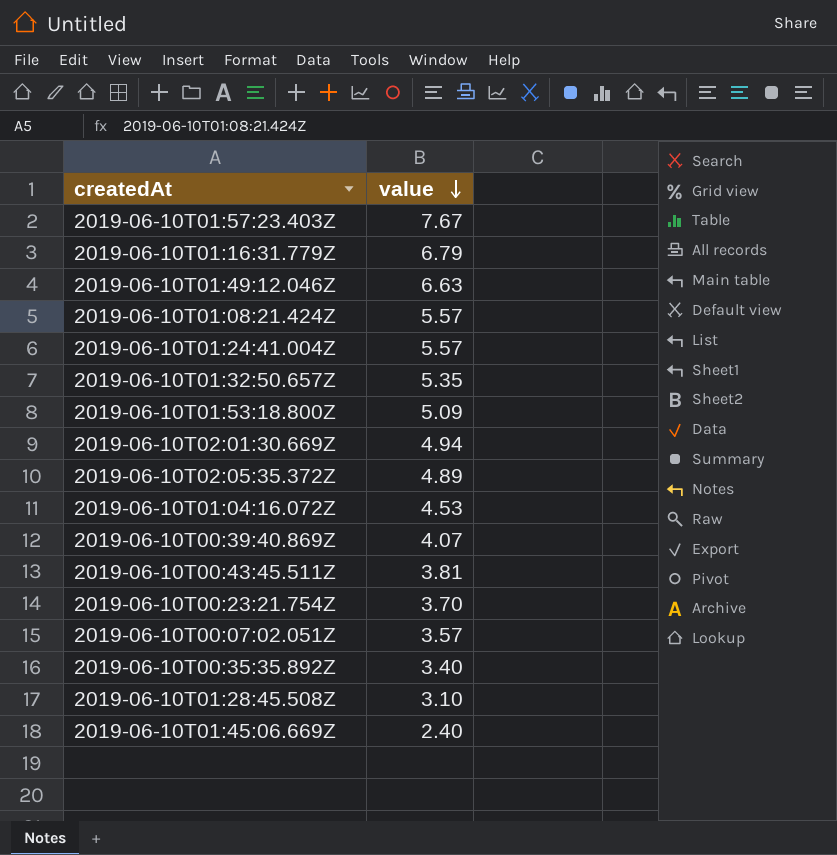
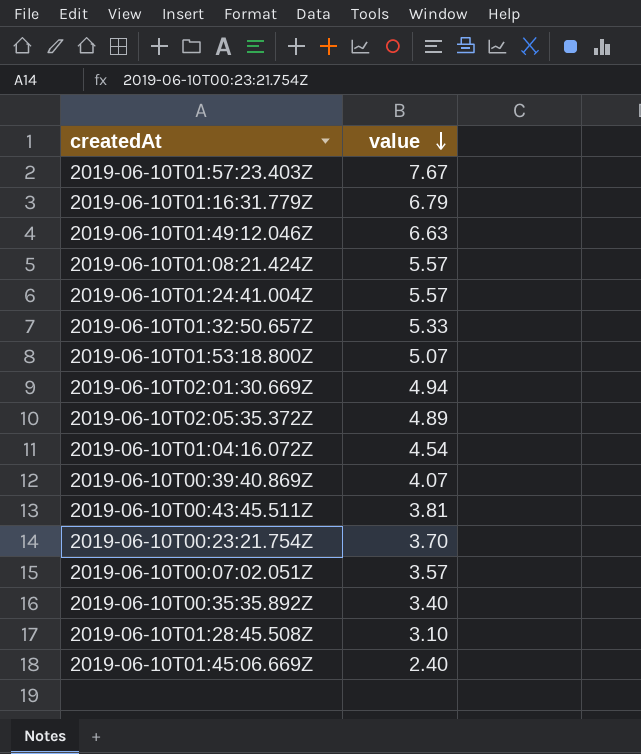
2019-06-10T01:32:50.657Z | value: 5.35 -> 5.33
2019-06-10T01:53:18.800Z | value: 5.09 -> 5.07
2019-06-10T01:04:16.072Z | value: 4.53 -> 4.54

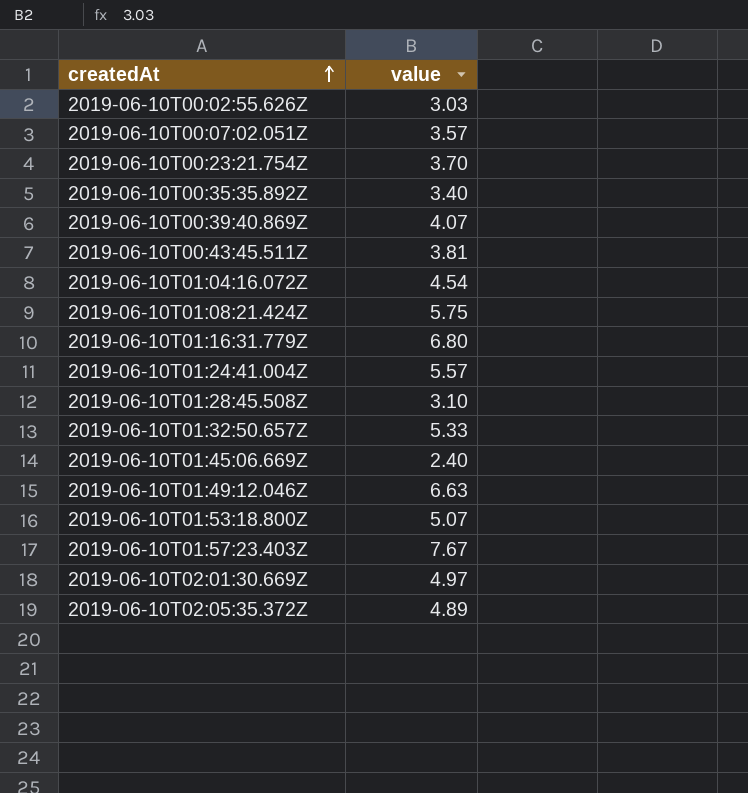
row order: value descending -> createdAt ascending
row 2019-06-10T00:02:55.626Z: none -> 3.03
2019-06-10T01:08:21.424Z | value: 5.57 -> 5.75
2019-06-10T01:16:31.779Z | value: 6.79 -> 6.80
2019-06-10T02:01:30.669Z | value: 4.94 -> 4.97

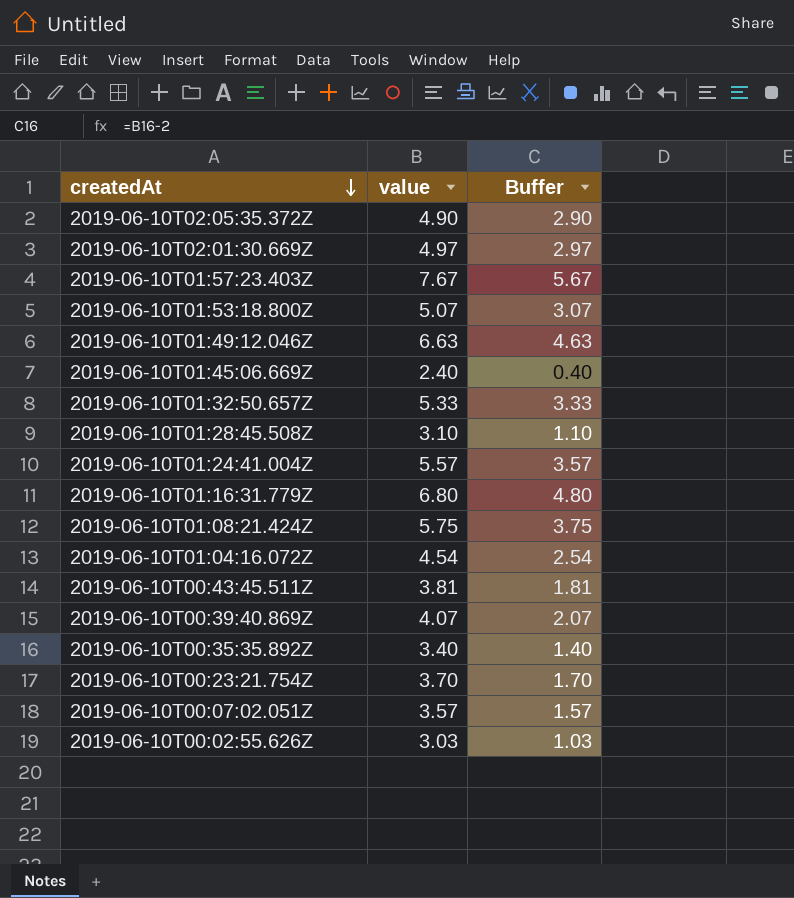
row order: createdAt ascending -> createdAt descending
column Buffer | formula: none -> [value] - 2
2019-06-10T02:05:35.372Z | value: 4.89 -> 4.90

